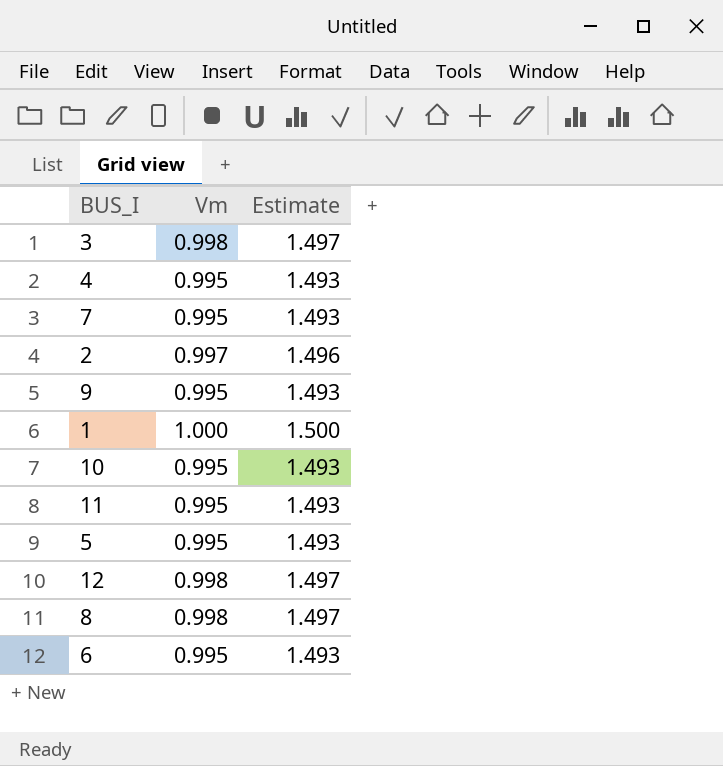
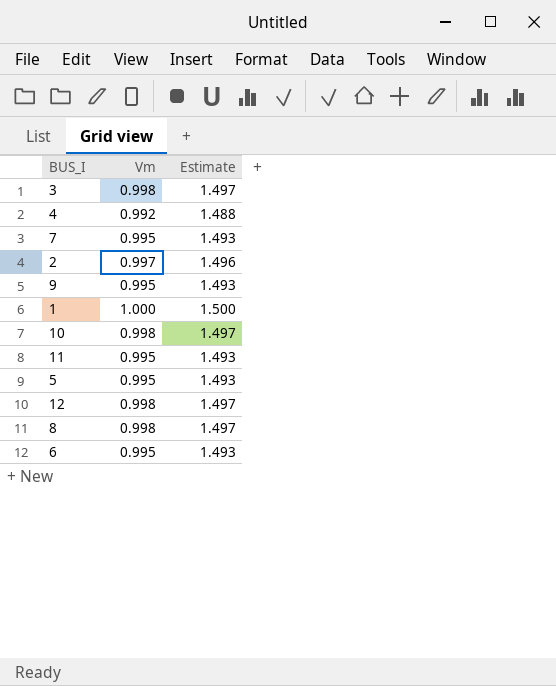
4 | Vm: 0.995 -> 0.992
4 | Estimate: 1.493 -> 1.488
10 | Vm: 0.995 -> 0.998
10 | Estimate: 1.493 -> 1.497

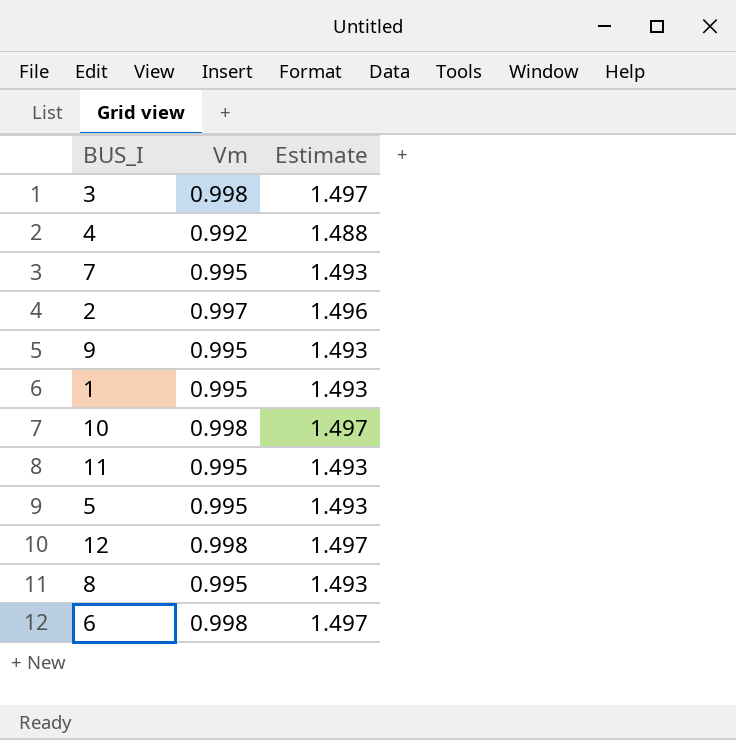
1 | Vm: 1.000 -> 0.995
1 | Estimate: 1.500 -> 1.493
8 | Vm: 0.998 -> 0.995
8 | Estimate: 1.497 -> 1.493
6 | Vm: 0.995 -> 0.998
6 | Estimate: 1.493 -> 1.497

